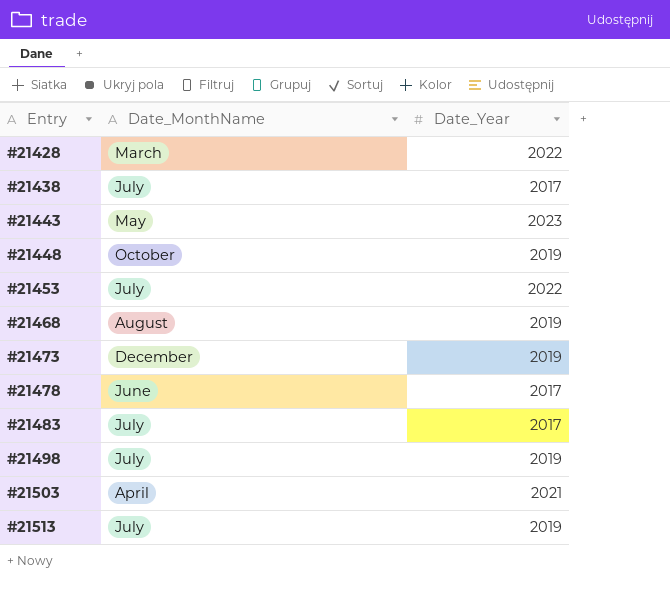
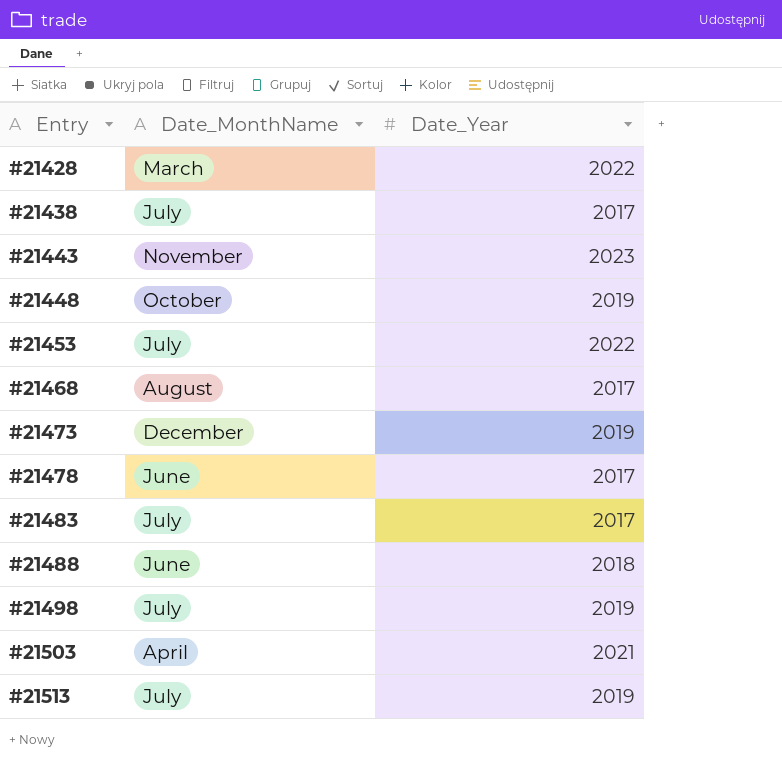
#21443 | Date_MonthName: May -> November
#21468 | Date_Year: 2019 -> 2017
row #21488: none -> June | 2018

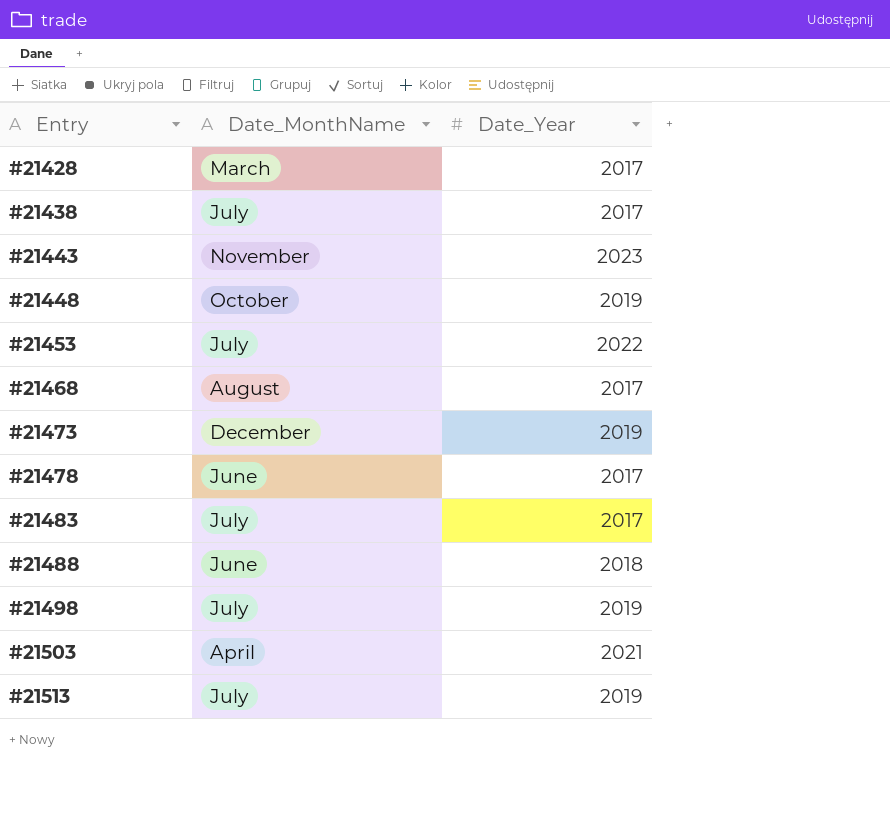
#21428 | Date_Year: 2022 -> 2017

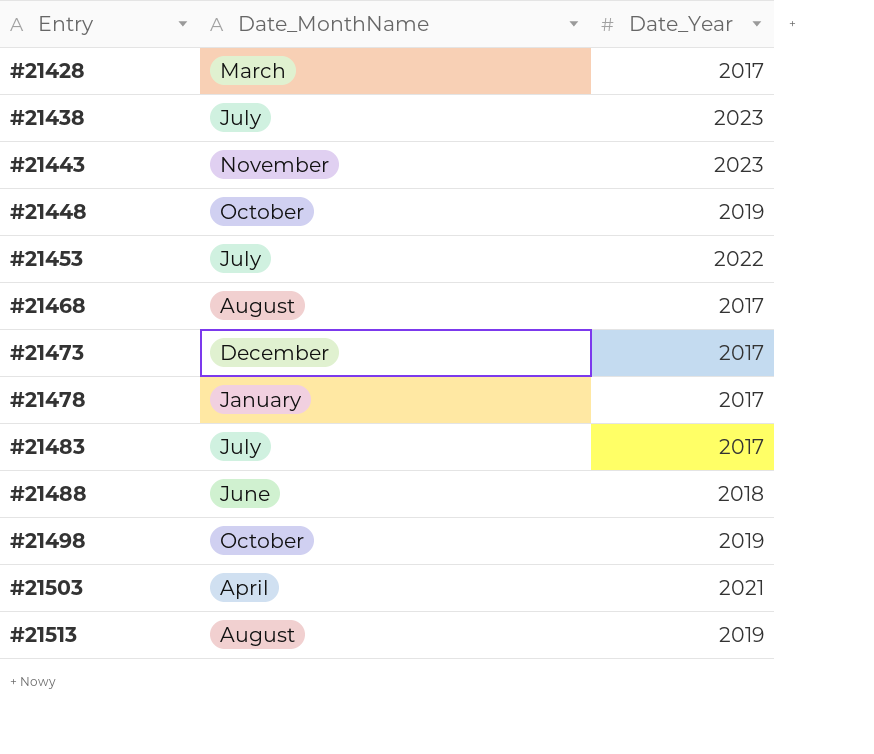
#21438 | Date_Year: 2017 -> 2023
#21473 | Date_Year: 2019 -> 2017
#21478 | Date_MonthName: June -> January
#21498 | Date_MonthName: July -> October
#21513 | Date_MonthName: July -> August

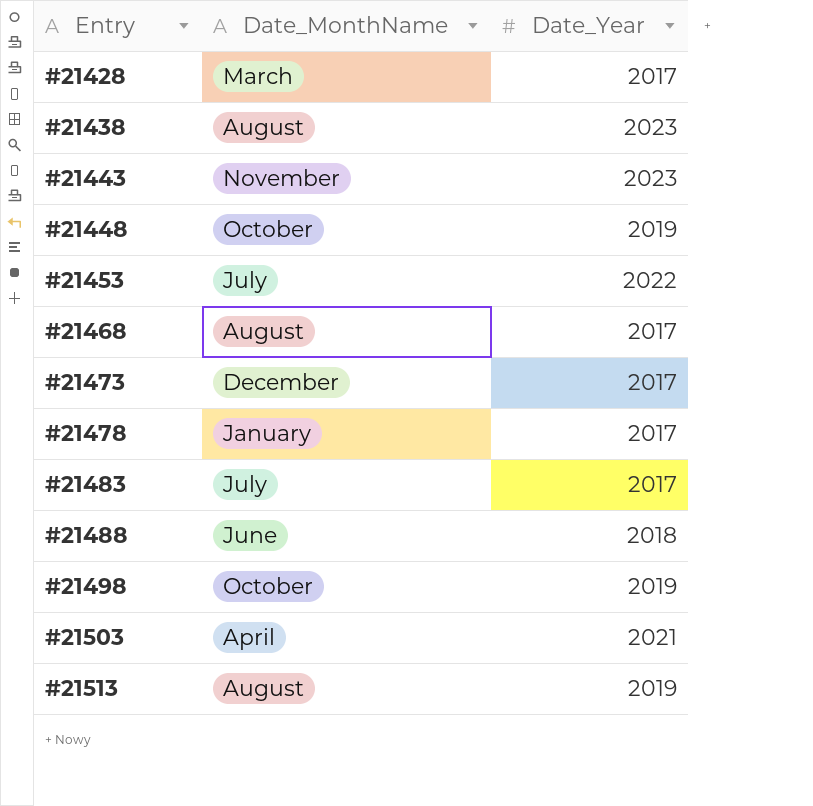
#21438 | Date_MonthName: July -> August

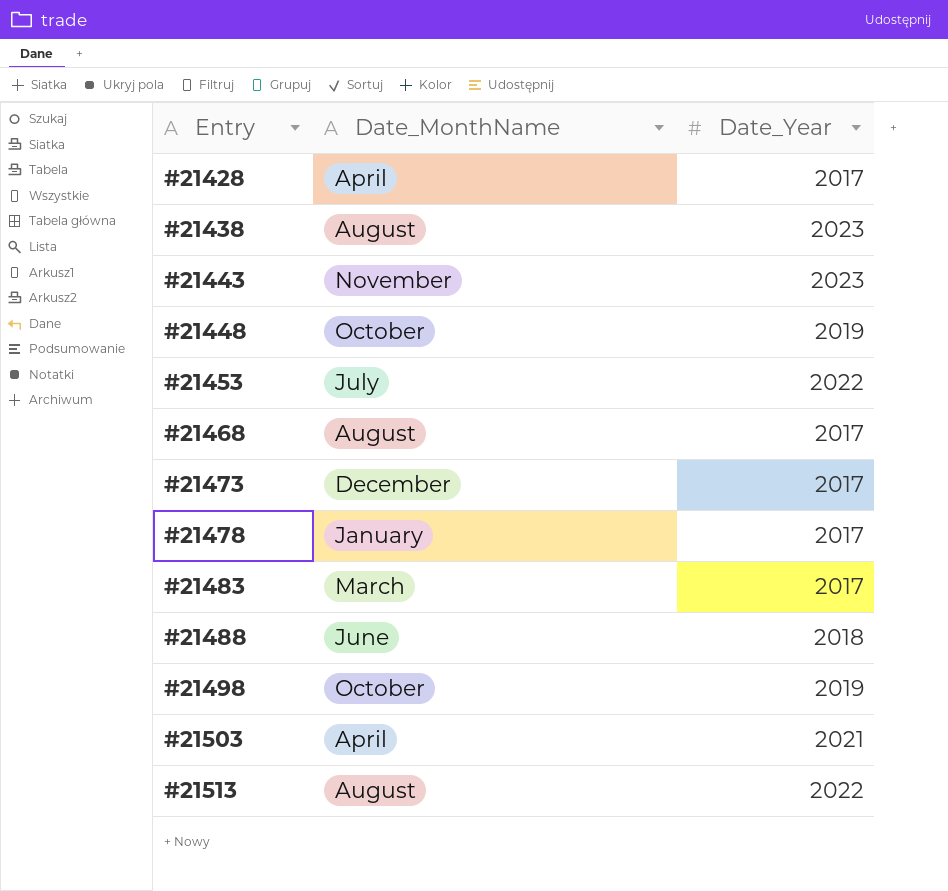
#21428 | Date_MonthName: March -> April
#21483 | Date_MonthName: July -> March
#21513 | Date_Year: 2019 -> 2022

